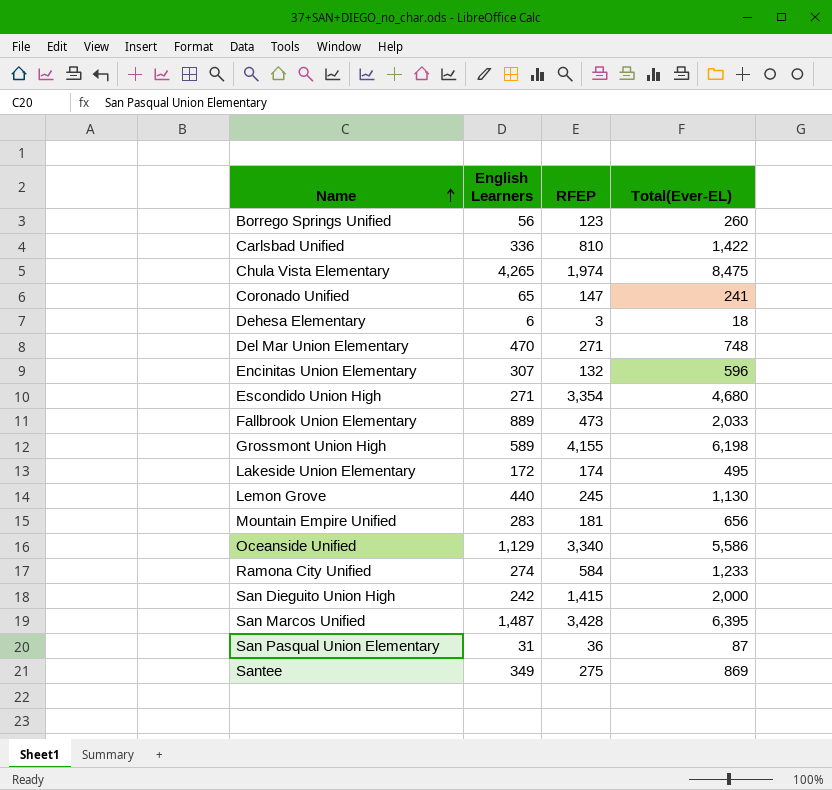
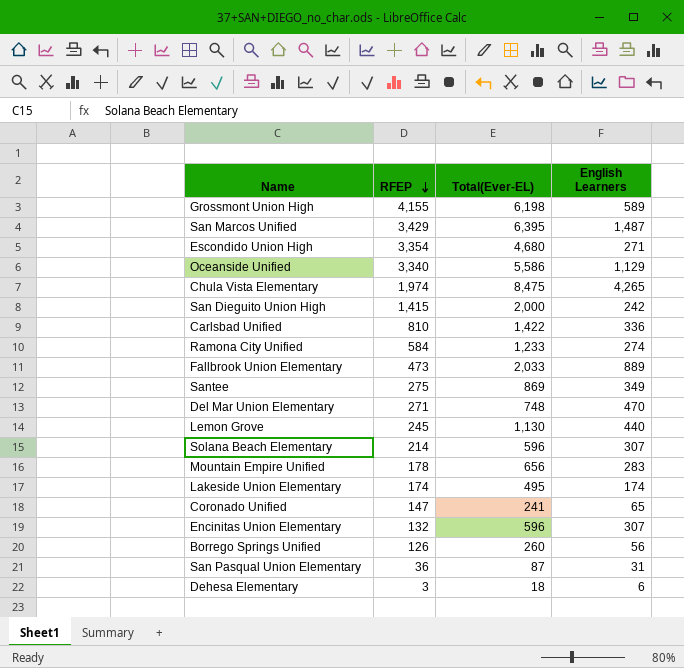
row order: Name ascending -> RFEP descending
column English Learners | position: 2 -> 4
San Marcos Unified | RFEP: 3,428 -> 3,429
row Solana Beach Elementary: none -> 214 | 596 | 307
Mountain Empire Unified | RFEP: 181 -> 178
Lakeside Union Elementary | English Learners: 172 -> 174
Borrego Springs Unified | RFEP: 123 -> 126

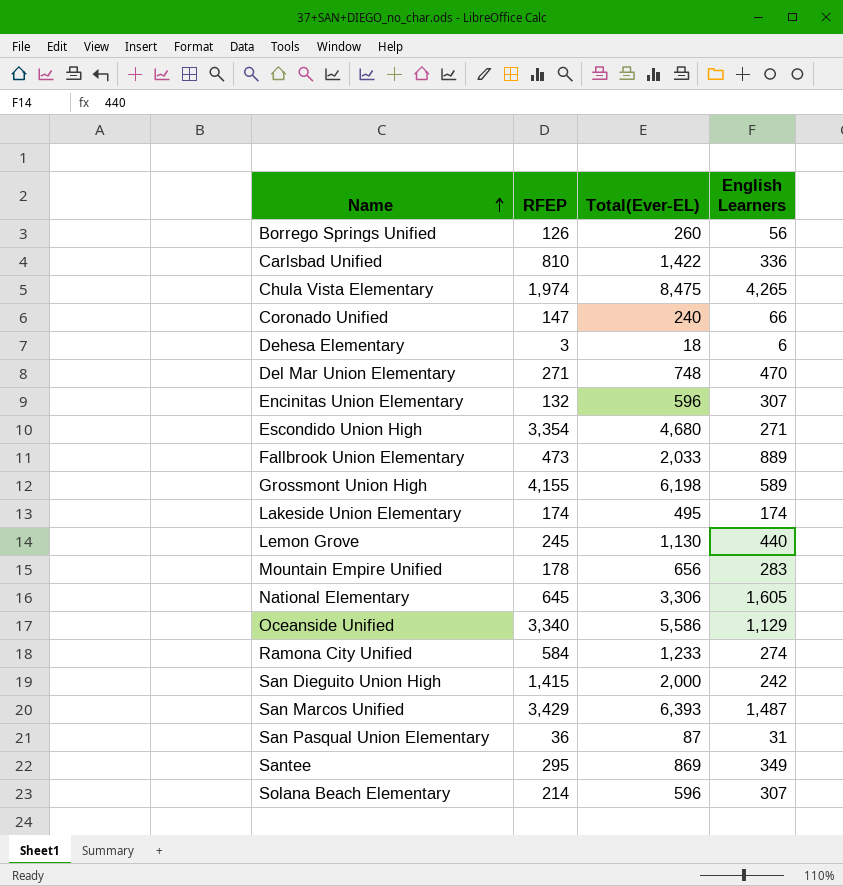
row order: RFEP descending -> Name ascending
Coronado Unified | Total(Ever-EL): 241 -> 240
Coronado Unified | English Learners: 65 -> 66
row National Elementary: none -> 645 | 3,306 | 1,605
San Marcos Unified | Total(Ever-EL): 6,395 -> 6,393
Santee | RFEP: 275 -> 295

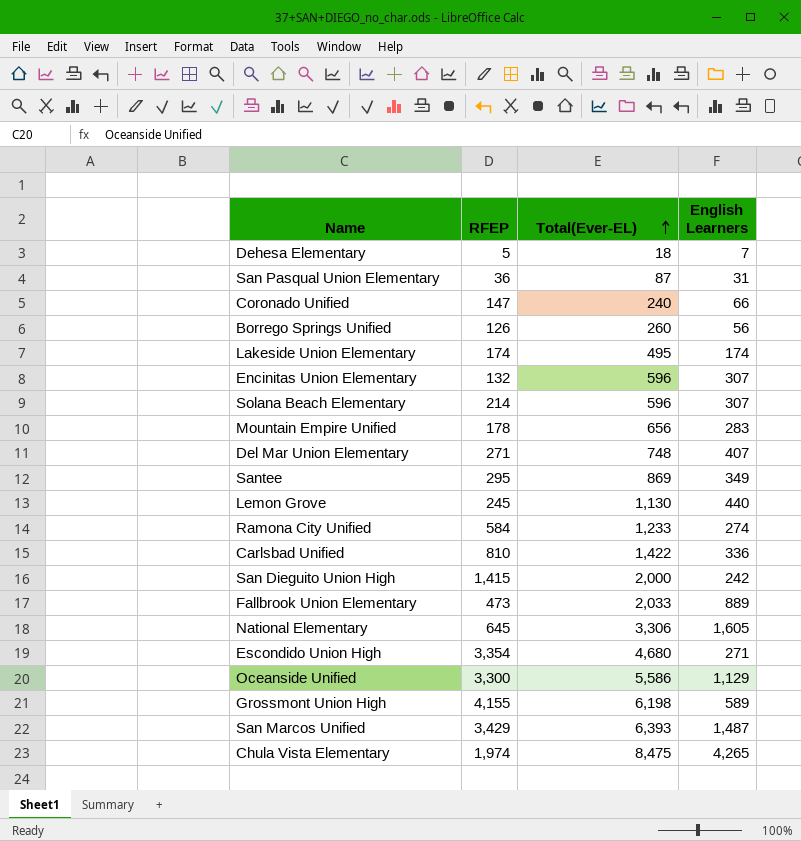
row order: Name ascending -> Total(Ever-EL) ascending
Dehesa Elementary | RFEP: 3 -> 5
Dehesa Elementary | English Learners: 6 -> 7
Del Mar Union Elementary | English Learners: 470 -> 407
Oceanside Unified | RFEP: 3,340 -> 3,300

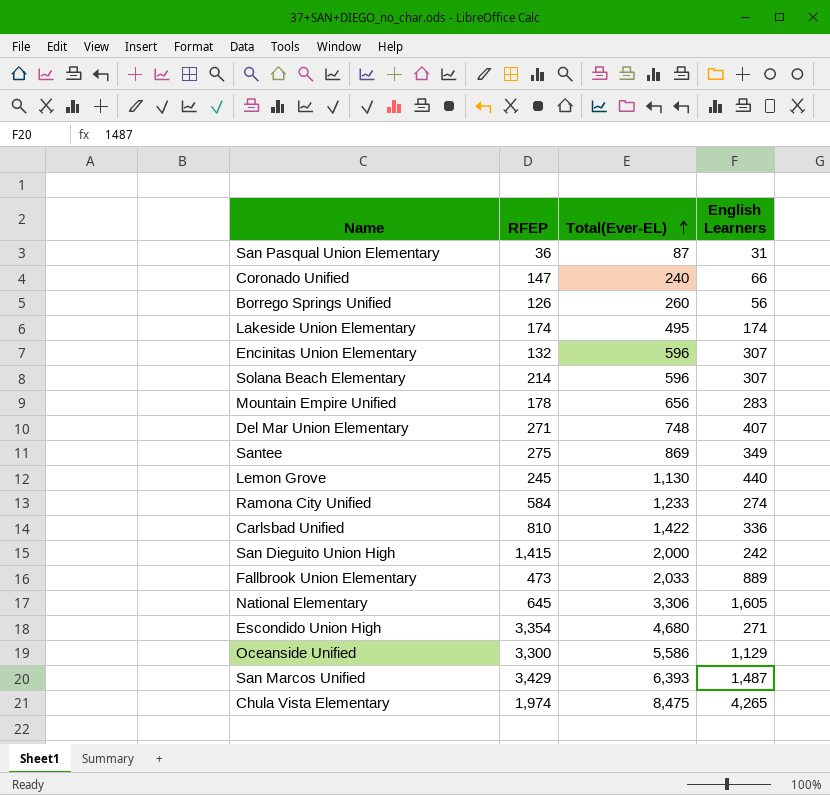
row Dehesa Elementary: 5 | 18 | 7 -> none
row Grossmont Union High: 4,155 | 6,198 | 589 -> none
Santee | RFEP: 295 -> 275

